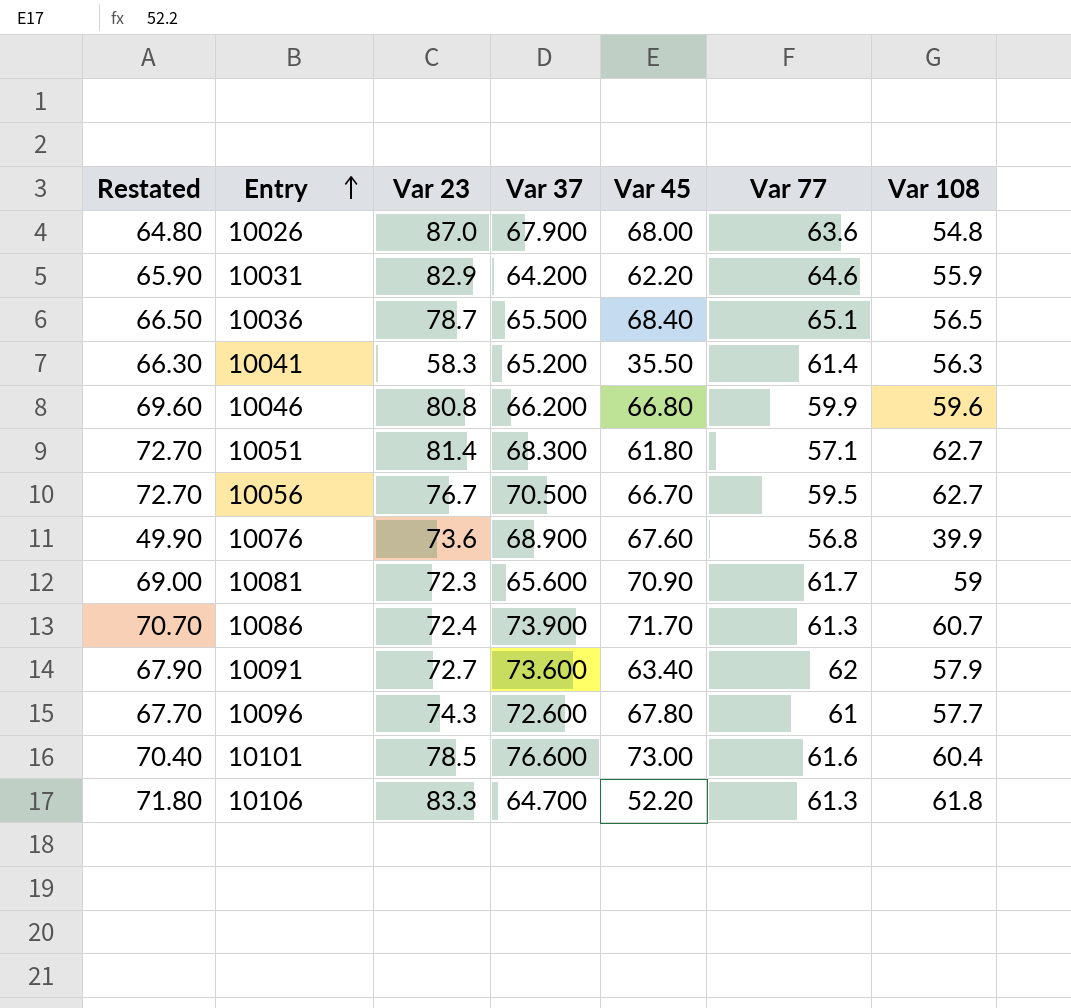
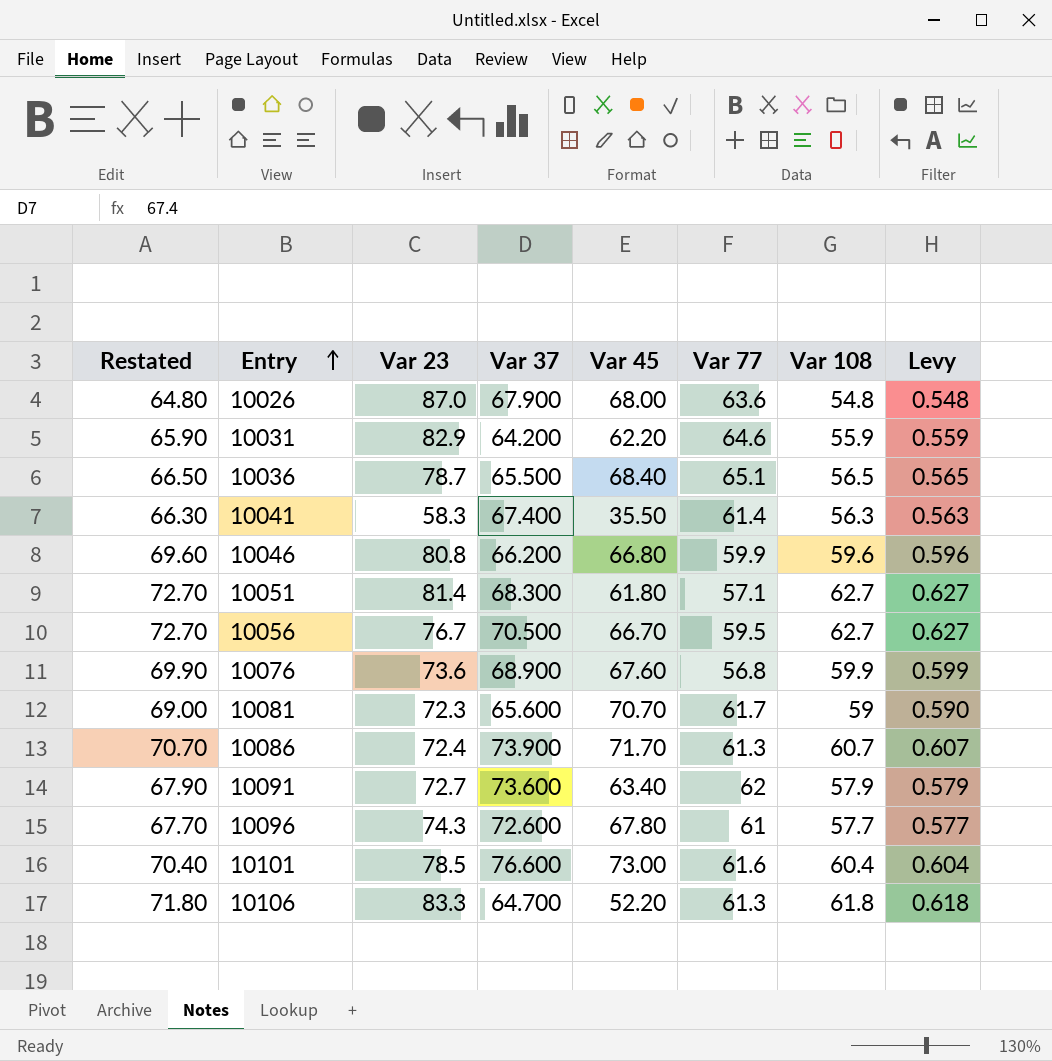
column Levy | formula: none -> [Var 108] * 0.01
10041 | Var 37: 65.200 -> 67.400
10076 | Restated: 49.90 -> 69.90
10076 | Var 108: 39.9 -> 59.9
10081 | Var 45: 70.90 -> 70.70

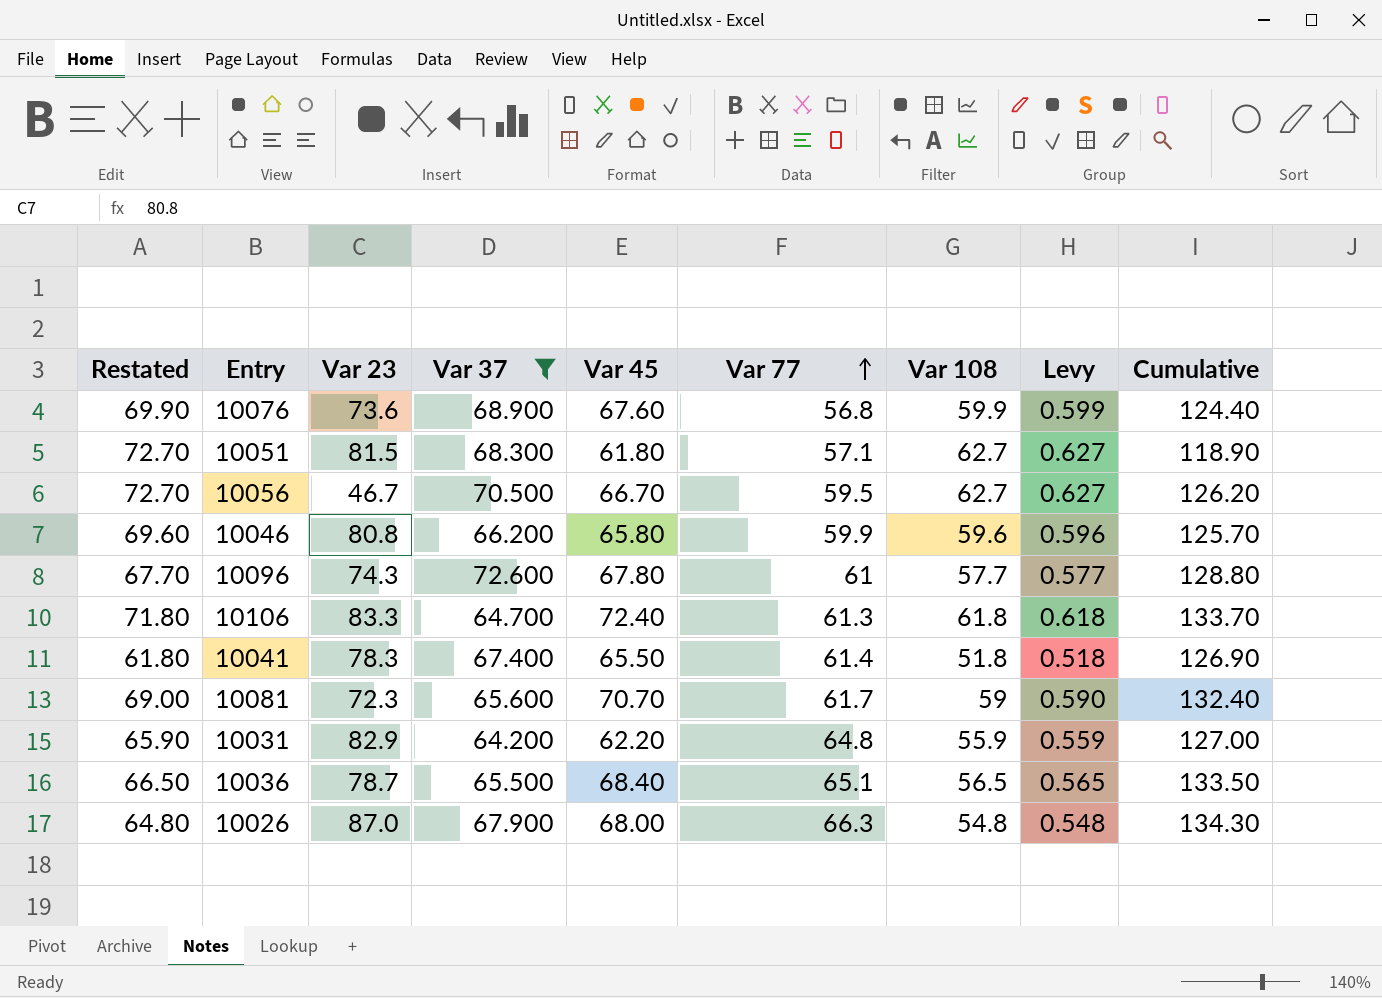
filter: none -> Var 37 <= 72.600
row order: Entry ascending -> Var 77 ascending
column Cumulative | formula: none -> [Var 45] + [Var 77]
10051 | Var 23: 81.4 -> 81.5
10056 | Var 23: 76.7 -> 46.7
10046 | Var 45: 66.80 -> 65.80
10106 | Var 45: 52.20 -> 72.40
10041 | Restated: 66.30 -> 61.80
10041 | Var 23: 58.3 -> 78.3
10041 | Var 45: 35.50 -> 65.50
10041 | Var 108: 56.3 -> 51.8
10041 | Levy: 0.563 -> 0.518
10031 | Var 77: 64.6 -> 64.8
10026 | Var 77: 63.6 -> 66.3

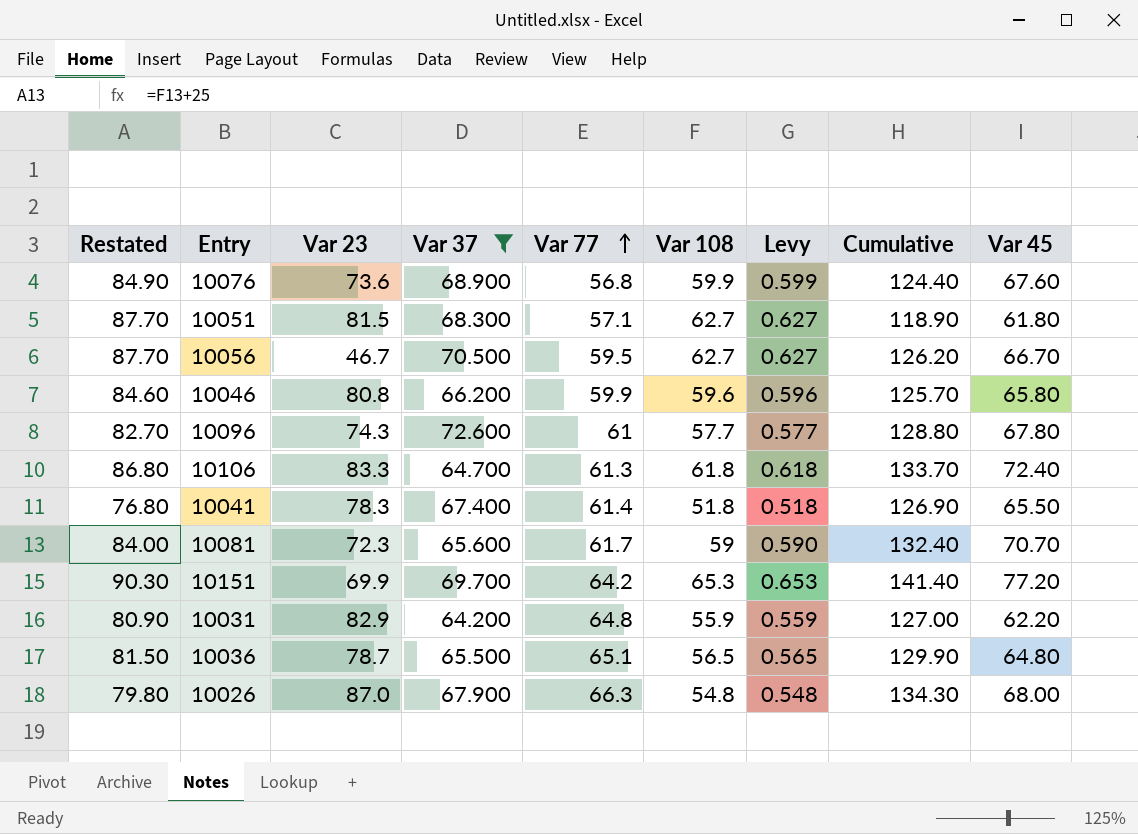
column Restated | formula: [Var 108] + 10 -> [Var 108] + 25
column Var 45 | position: 5 -> 9
row 10151: none -> 90.30 | 69.9 | 69.700 | 64.2 | 65.3 | 0.653 | 141.40 | 77.20
10036 | Cumulative: 133.50 -> 129.90
10036 | Var 45: 68.40 -> 64.80

